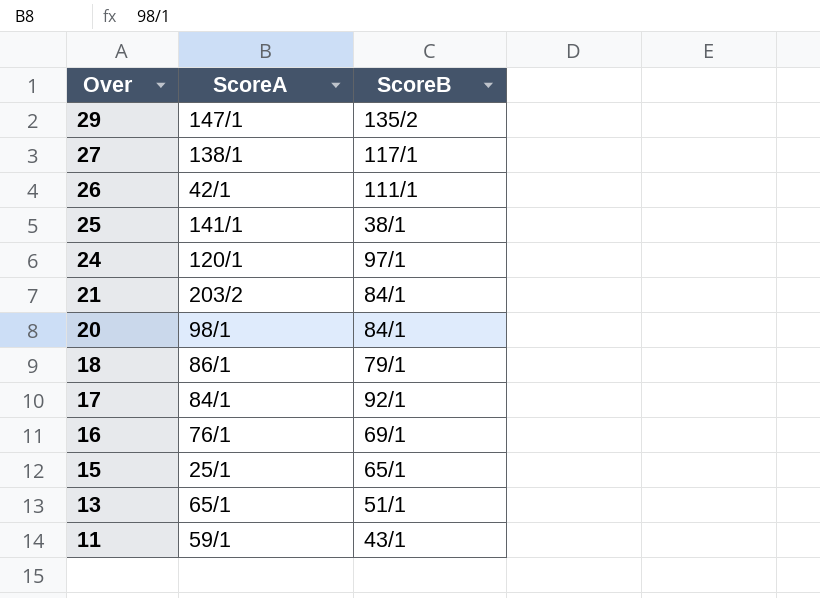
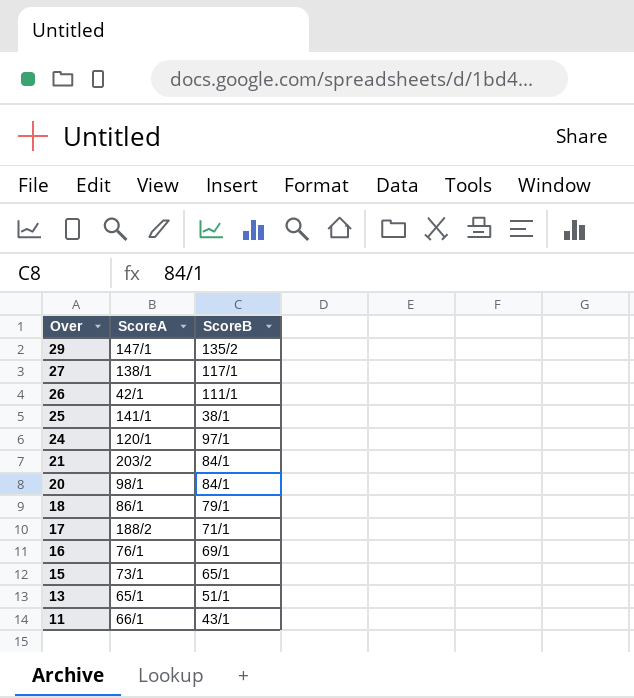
17 | ScoreA: 84/1 -> 188/2
17 | ScoreB: 92/1 -> 71/1
15 | ScoreA: 25/1 -> 73/1
11 | ScoreA: 59/1 -> 66/1

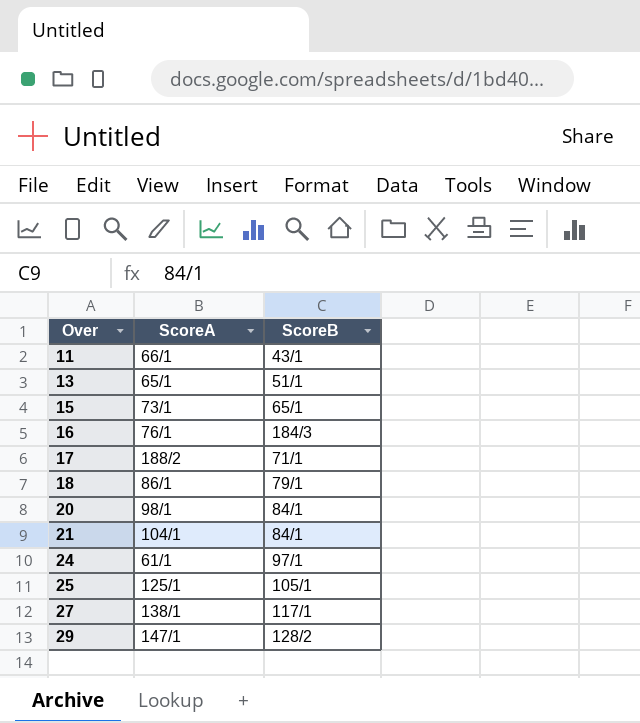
row order: Over descending -> Over ascending
row 26: 42/1 | 111/1 -> none
16 | ScoreB: 69/1 -> 184/3
21 | ScoreA: 203/2 -> 104/1
24 | ScoreA: 120/1 -> 61/1
25 | ScoreA: 141/1 -> 125/1
25 | ScoreB: 38/1 -> 105/1
29 | ScoreB: 135/2 -> 128/2

